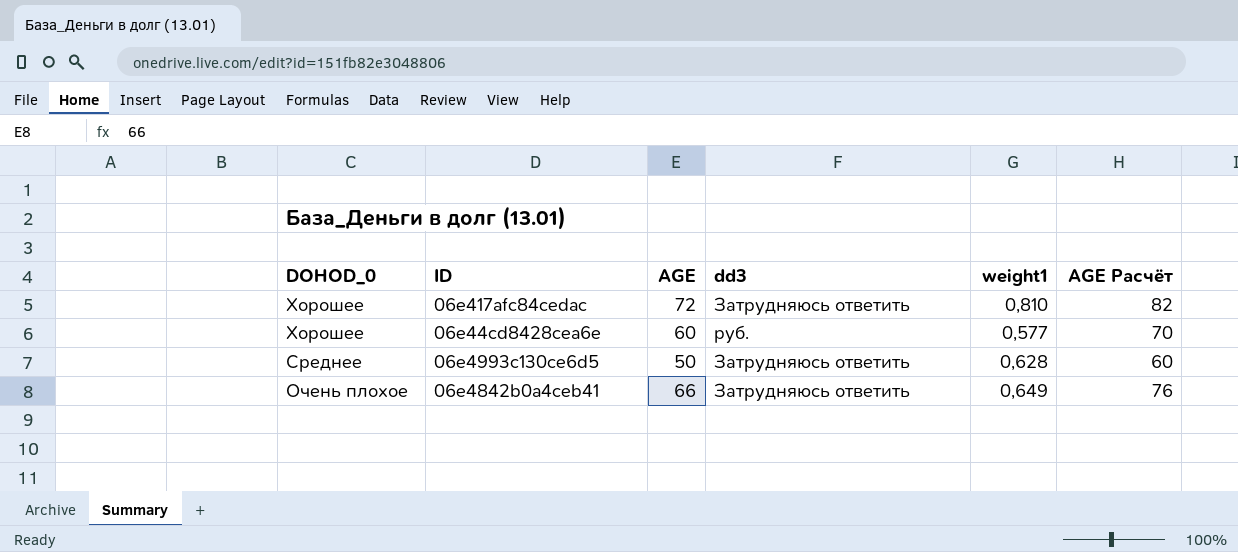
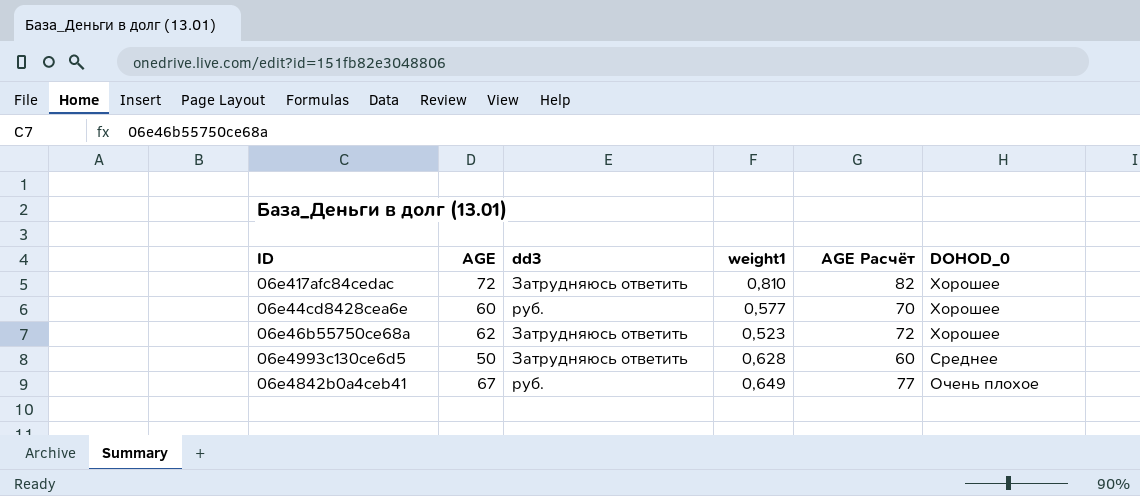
column DOHOD_0 | position: 1 -> 6
row 06e46b55750ce68a: none -> 62 | Затрудняюсь ответить | 0,523 | 72 | Хорошее
06e4842b0a4ceb41 | AGE: 66 -> 67
06e4842b0a4ceb41 | dd3: Затрудняюсь ответить -> руб.
06e4842b0a4ceb41 | AGE Расчёт: 76 -> 77

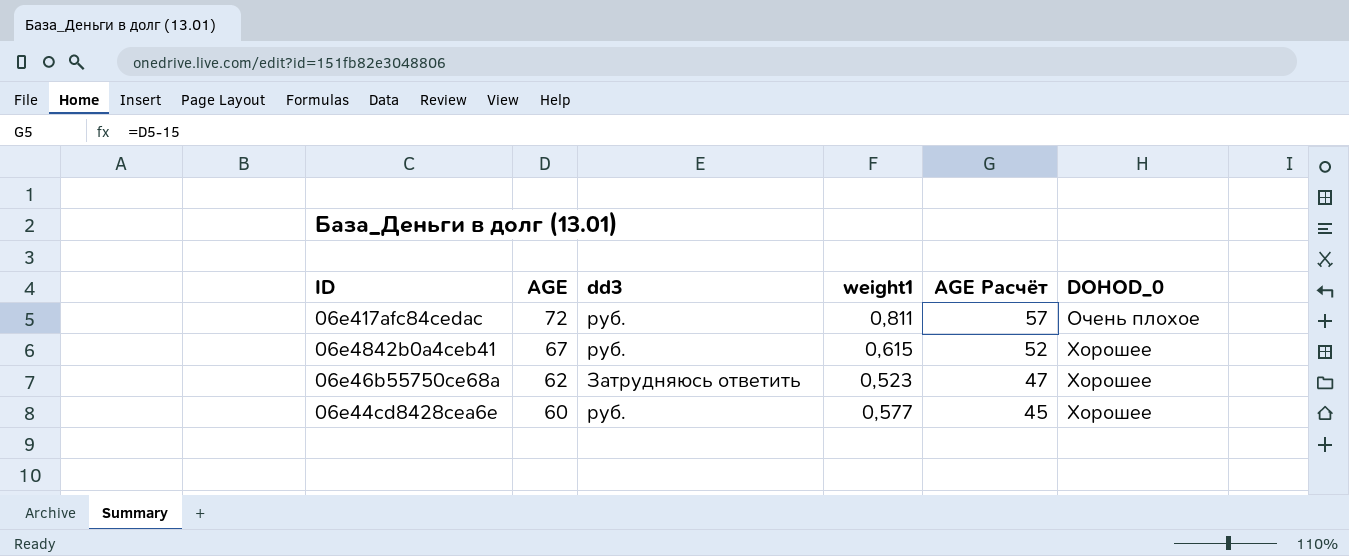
row order: DOHOD_0 descending -> AGE descending
column AGE Расчёт | formula: [AGE] + 10 -> [AGE] - 15
row 06e4993c130ce6d5: 50 | Затрудняюсь ответить | 0,628 | 60 | Среднее -> none
06e417afc84cedac | dd3: Затрудняюсь ответить -> руб.
06e417afc84cedac | weight1: 0,810 -> 0,811
06e417afc84cedac | DOHOD_0: Хорошее -> Очень плохое
06e4842b0a4ceb41 | weight1: 0,649 -> 0,615
06e4842b0a4ceb41 | DOHOD_0: Очень плохое -> Хорошее

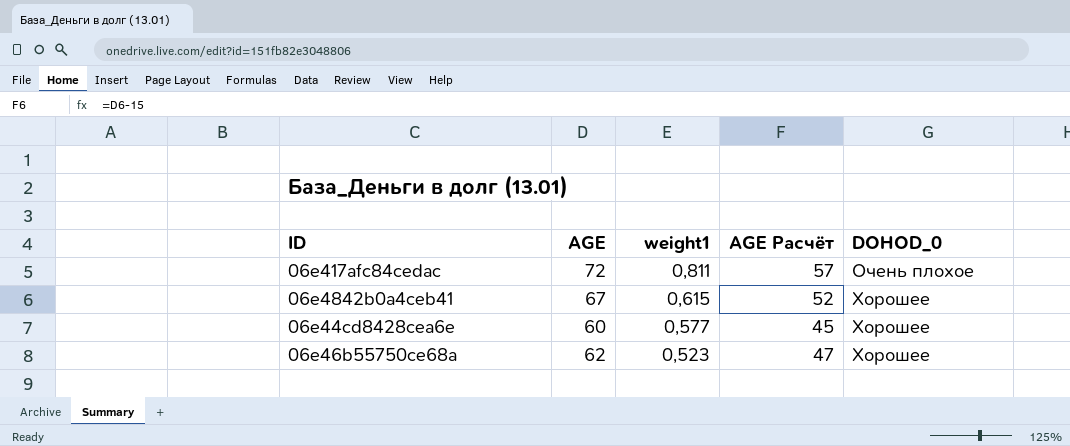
row order: AGE descending -> weight1 descending
column dd3 | position: 3 -> none

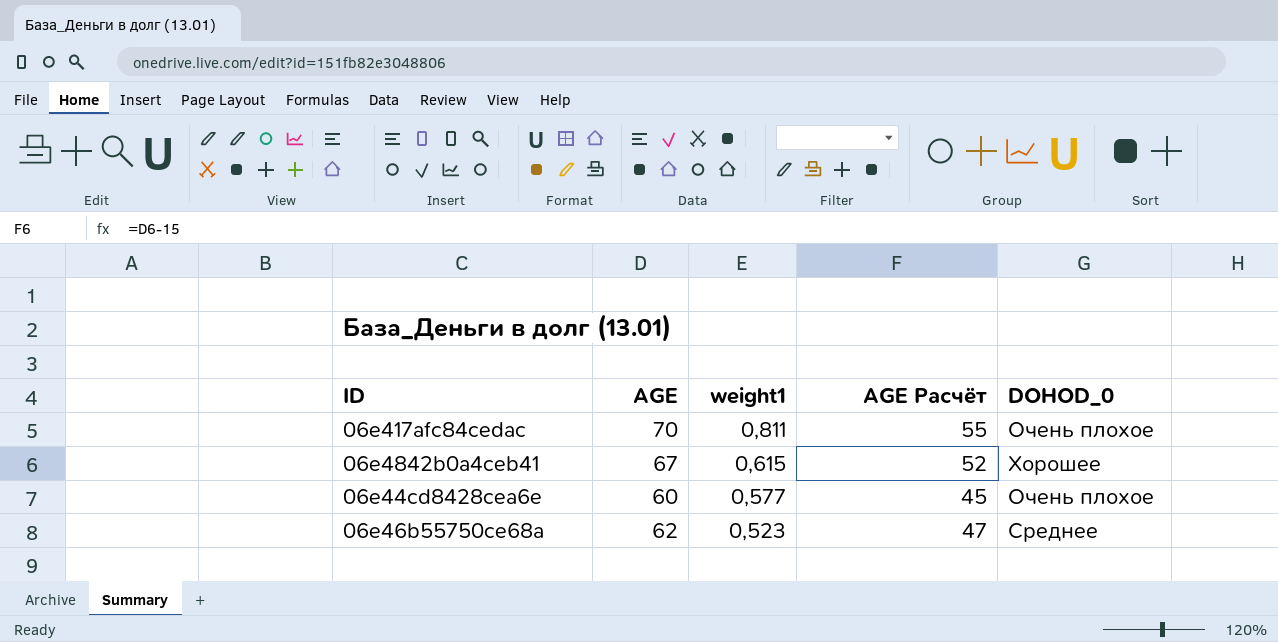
06e417afc84cedac | AGE: 72 -> 70
06e417afc84cedac | AGE Расчёт: 57 -> 55
06e44cd8428cea6e | DOHOD_0: Хорошее -> Очень плохое
06e46b55750ce68a | DOHOD_0: Хорошее -> Среднее

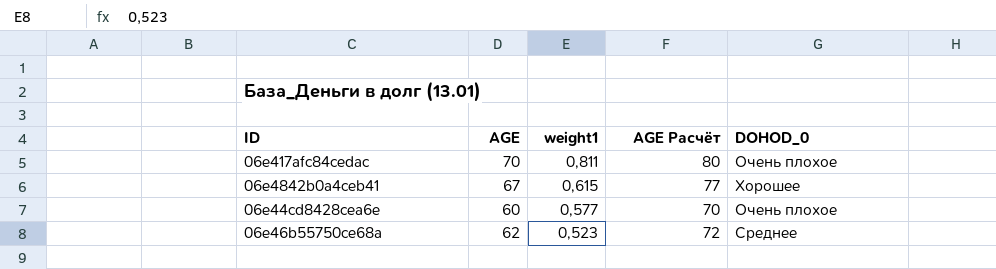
column AGE Расчёт | formula: [AGE] - 15 -> [AGE] + 10

